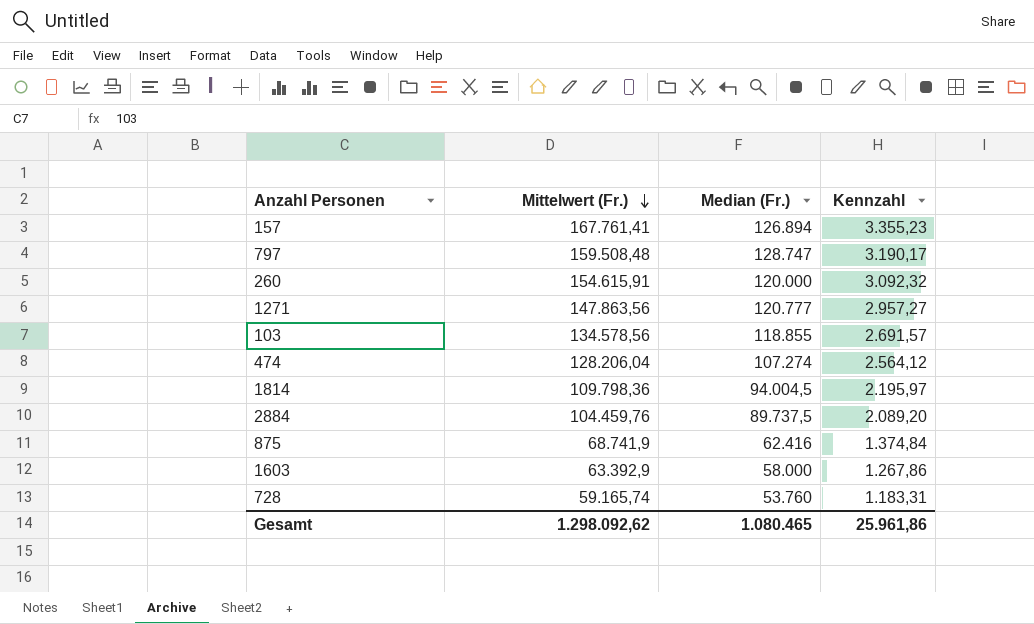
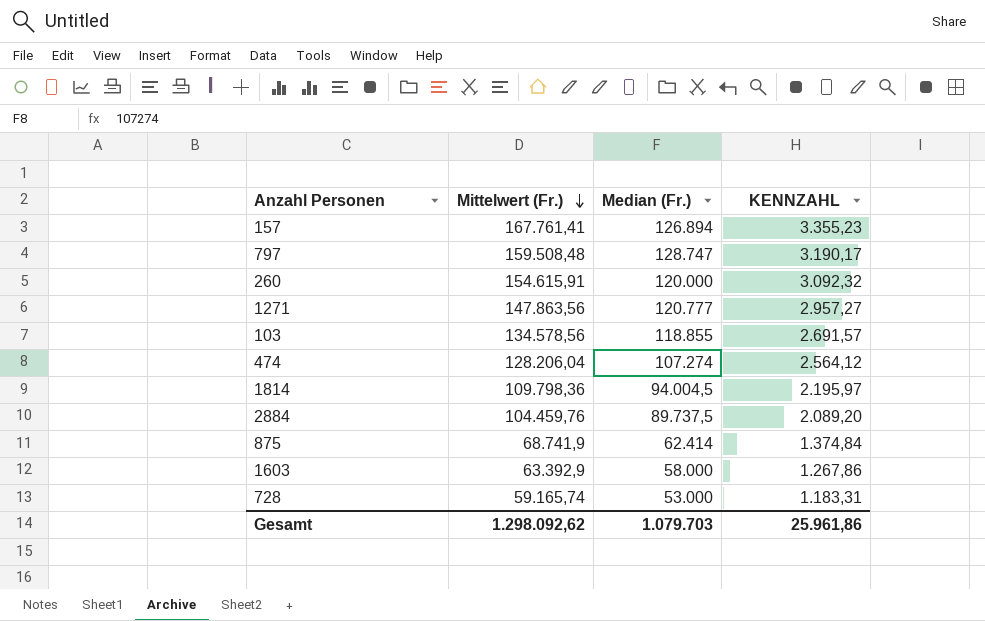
column name: Kennzahl -> KENNZAHL
875 | Median (Fr.): 62.416 -> 62.414
728 | Median (Fr.): 53.760 -> 53.000
Gesamt | Median (Fr.): 1.080.465 -> 1.079.703

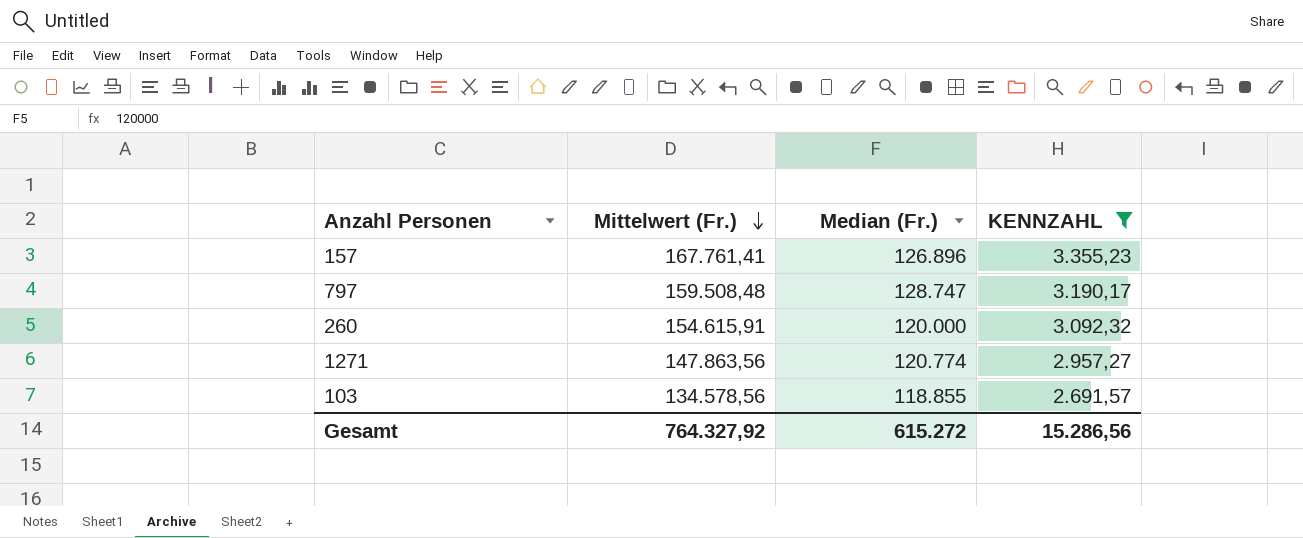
filter: none -> KENNZAHL >= 2.691,57
157 | Median (Fr.): 126.894 -> 126.896
1271 | Median (Fr.): 120.777 -> 120.774
Gesamt | Mittelwert (Fr.): 1.298.092,62 -> 764.327,92
Gesamt | Median (Fr.): 1.079.703 -> 615.272
Gesamt | KENNZAHL: 25.961,86 -> 15.286,56

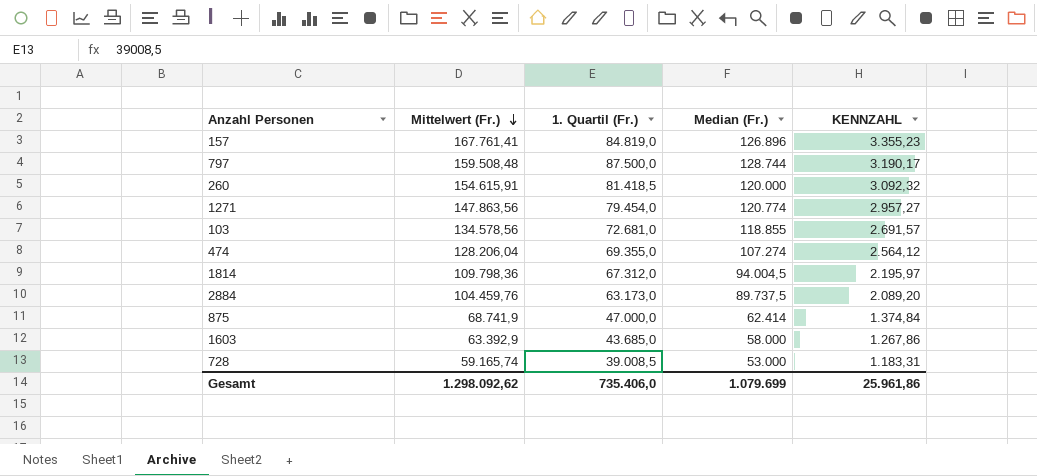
filter: KENNZAHL >= 2.691,57 -> none
column 1. Quartil (Fr.) | position: none -> 3
797 | Median (Fr.): 128.747 -> 128.744
Gesamt | Mittelwert (Fr.): 764.327,92 -> 1.298.092,62
Gesamt | Median (Fr.): 615.272 -> 1.079.699
Gesamt | KENNZAHL: 15.286,56 -> 25.961,86

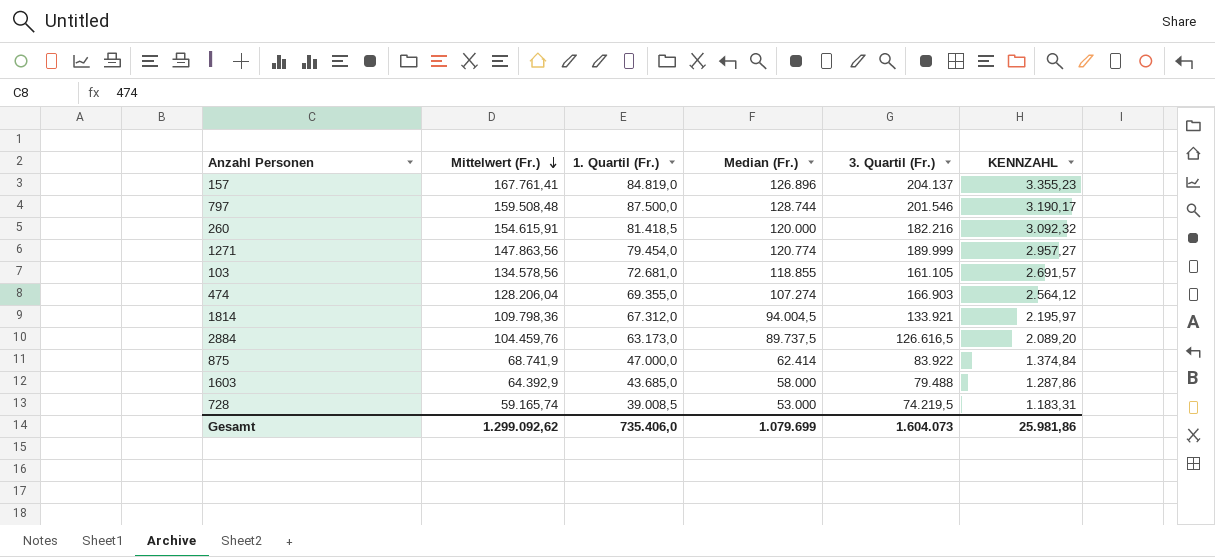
column 3. Quartil (Fr.) | position: none -> 5
1603 | Mittelwert (Fr.): 63.392,9 -> 64.392,9
1603 | KENNZAHL: 1.267,86 -> 1.287,86
Gesamt | Mittelwert (Fr.): 1.298.092,62 -> 1.299.092,62
Gesamt | KENNZAHL: 25.961,86 -> 25.981,86

